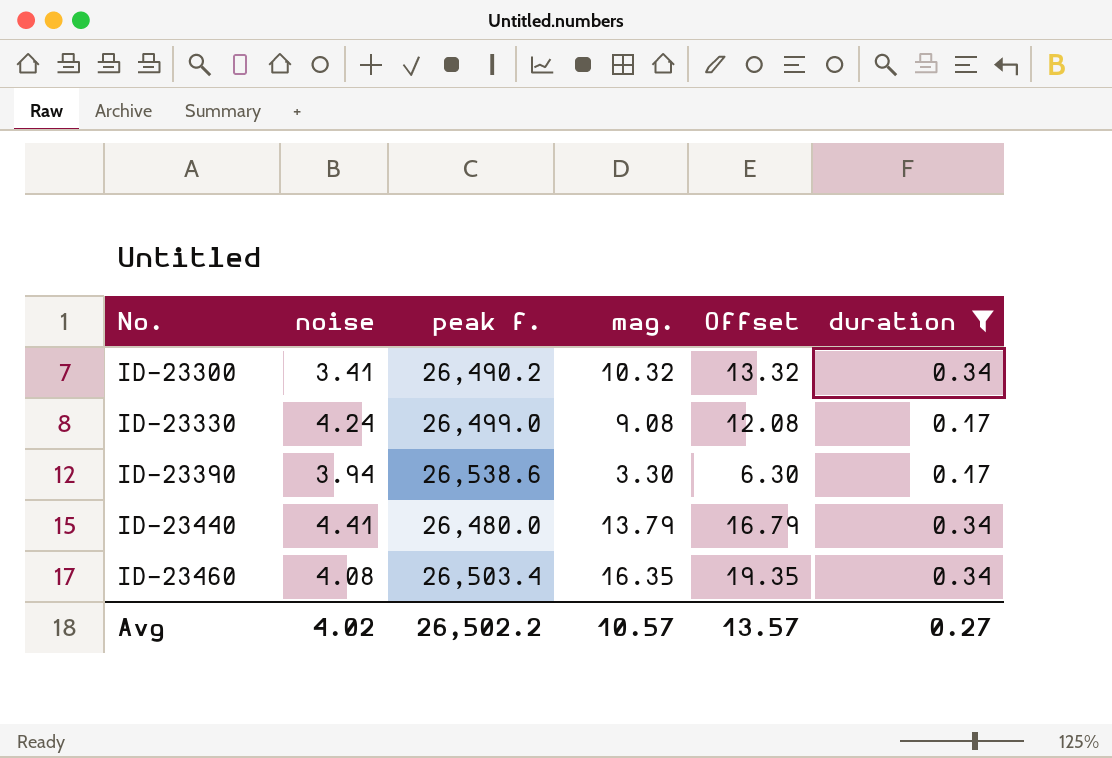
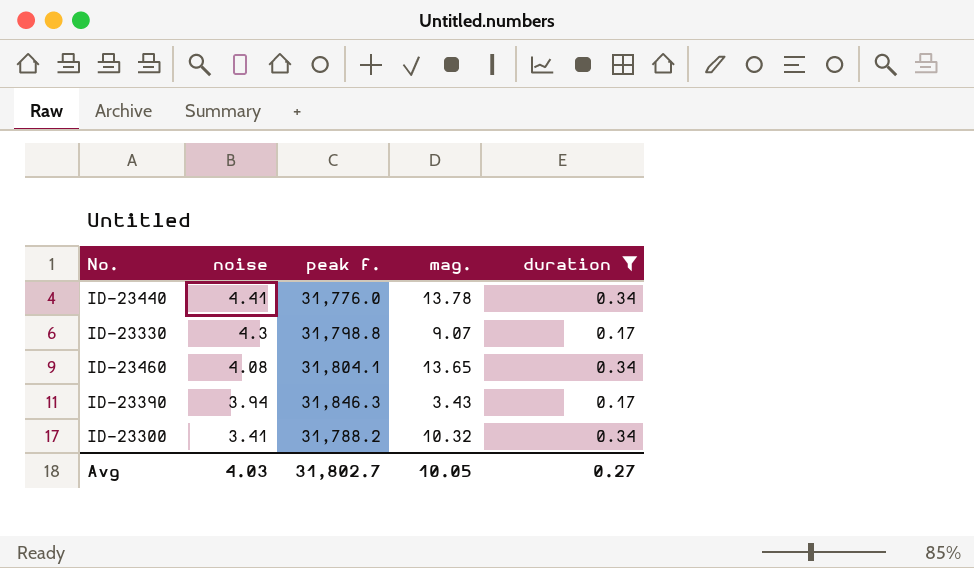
row order: No. ascending -> noise descending
column Offset | formula: [mag.] + 3 -> none
ID-23440 | peak f.: 26,480.0 -> 31,776.0
ID-23440 | mag.: 13.79 -> 13.78
ID-23330 | noise: 4.24 -> 4.3
ID-23330 | peak f.: 26,499.0 -> 31,798.8
ID-23330 | mag.: 9.08 -> 9.07
ID-23460 | peak f.: 26,503.4 -> 31,804.1
ID-23460 | mag.: 16.35 -> 13.65
ID-23390 | peak f.: 26,538.6 -> 31,846.3
ID-23390 | mag.: 3.30 -> 3.43
ID-23300 | peak f.: 26,490.2 -> 31,788.2
Avg | noise: 4.02 -> 4.03
Avg | peak f.: 26,502.2 -> 31,802.7
Avg | mag.: 10.57 -> 10.05

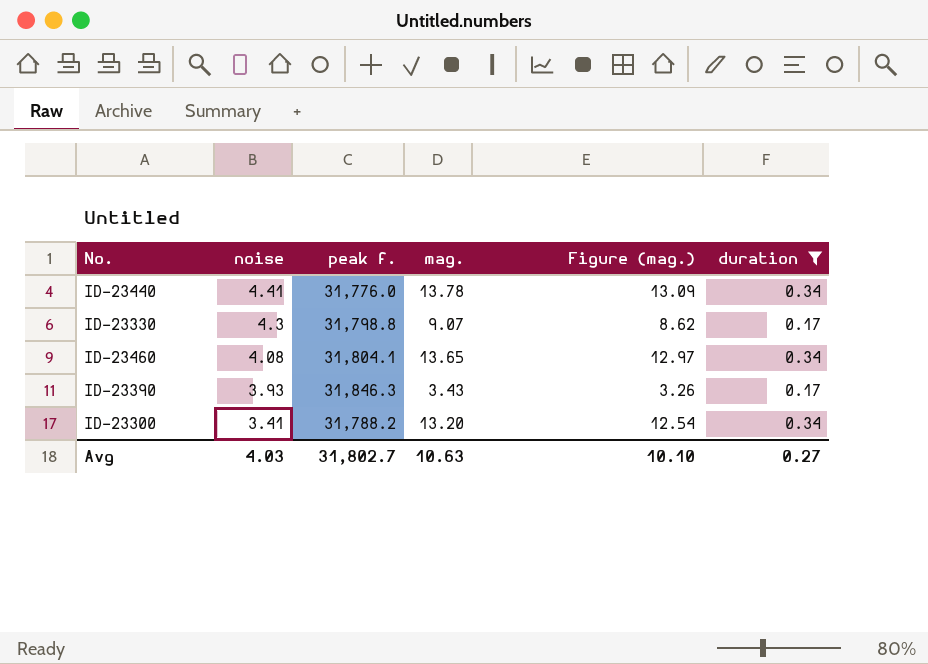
column Figure (mag.) | formula: none -> [mag.] * 0.95
ID-23390 | noise: 3.94 -> 3.93
ID-23300 | mag.: 10.32 -> 13.20
Avg | mag.: 10.05 -> 10.63

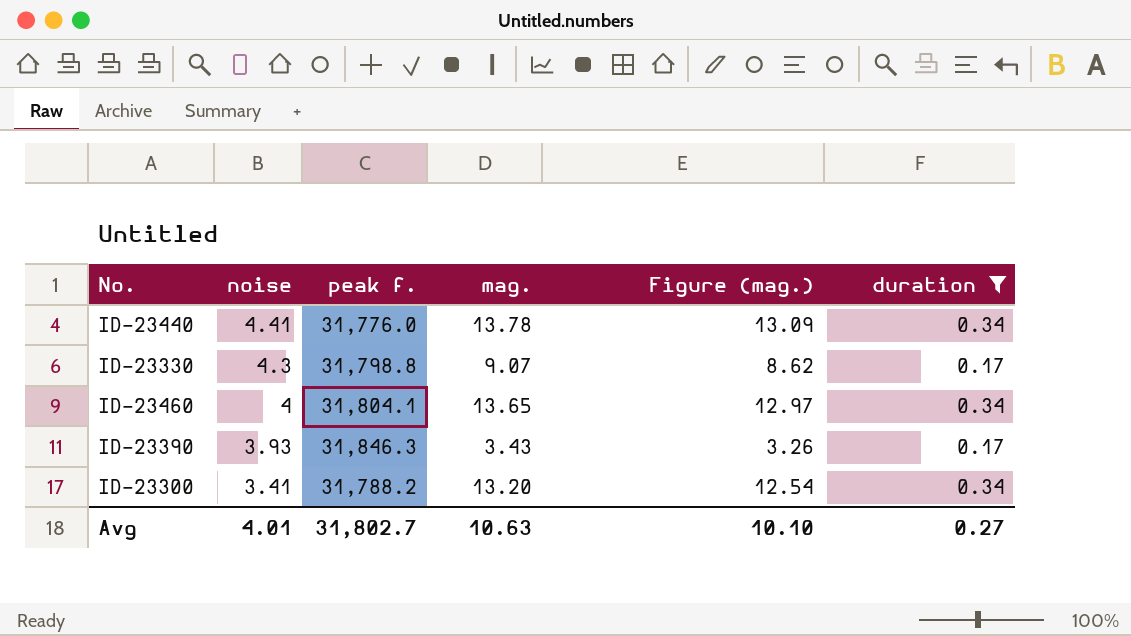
ID-23460 | noise: 4.08 -> 4
Avg | noise: 4.03 -> 4.01

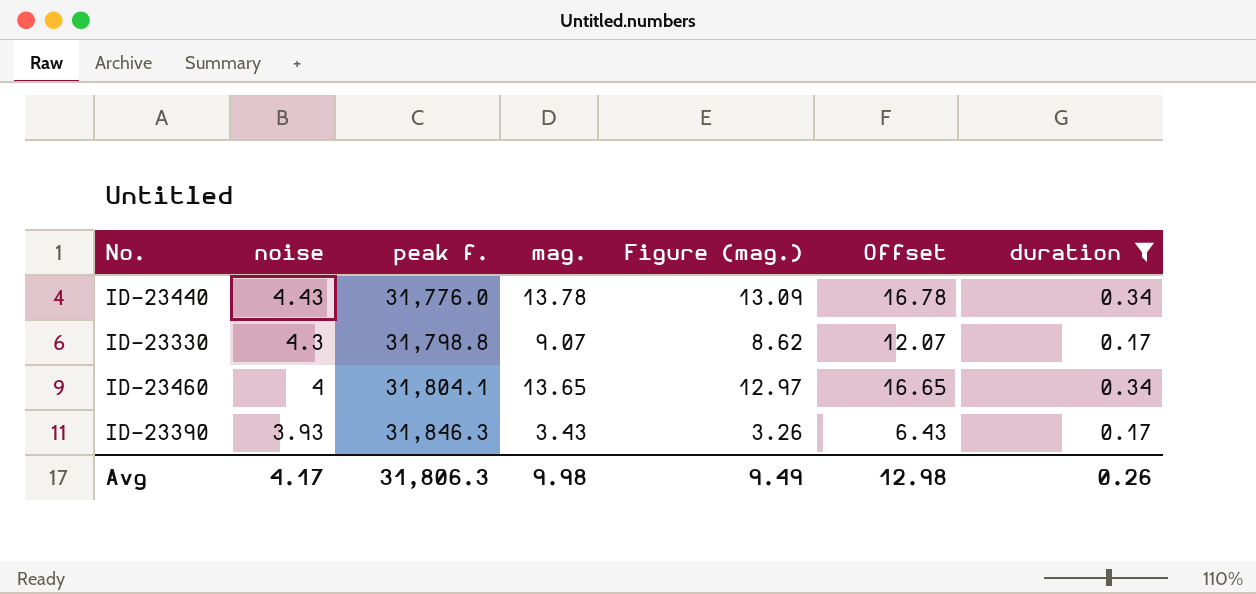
column Offset | formula: none -> [mag.] + 3
row ID-23300: 3.41 | 31,788.2 | 13.20 | 12.54 | 0.34 -> none
ID-23440 | noise: 4.41 -> 4.43
Avg | noise: 4.01 -> 4.17
Avg | peak f.: 31,802.7 -> 31,806.3
Avg | mag.: 10.63 -> 9.98
Avg | Figure (mag.): 10.10 -> 9.49
Avg | duration: 0.27 -> 0.26

